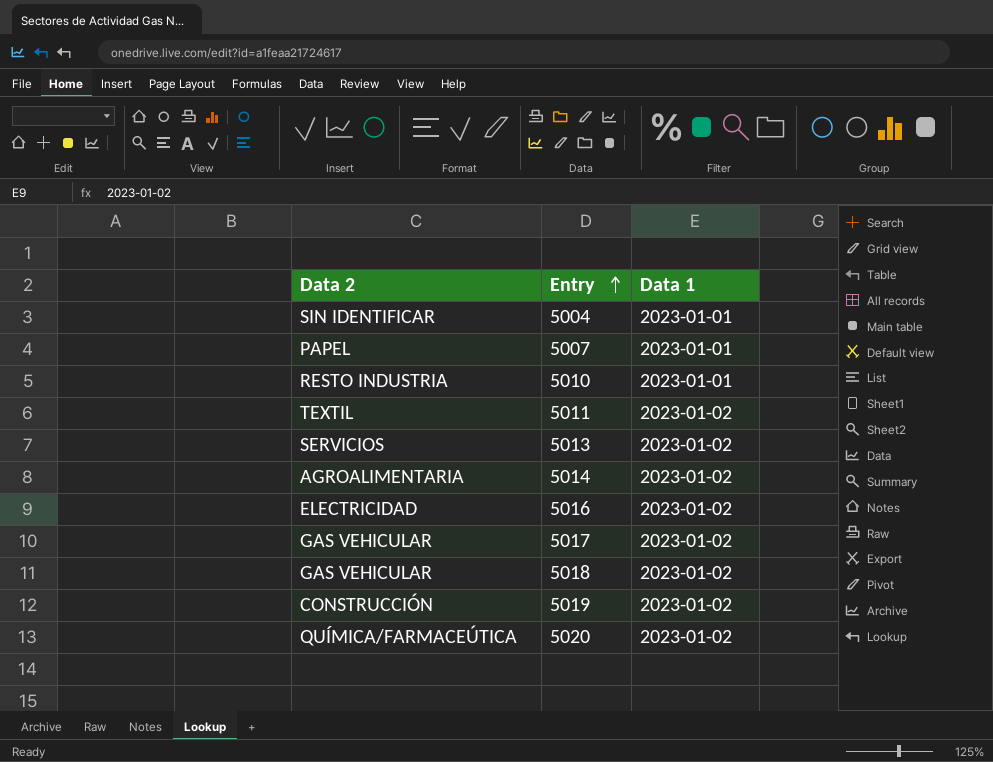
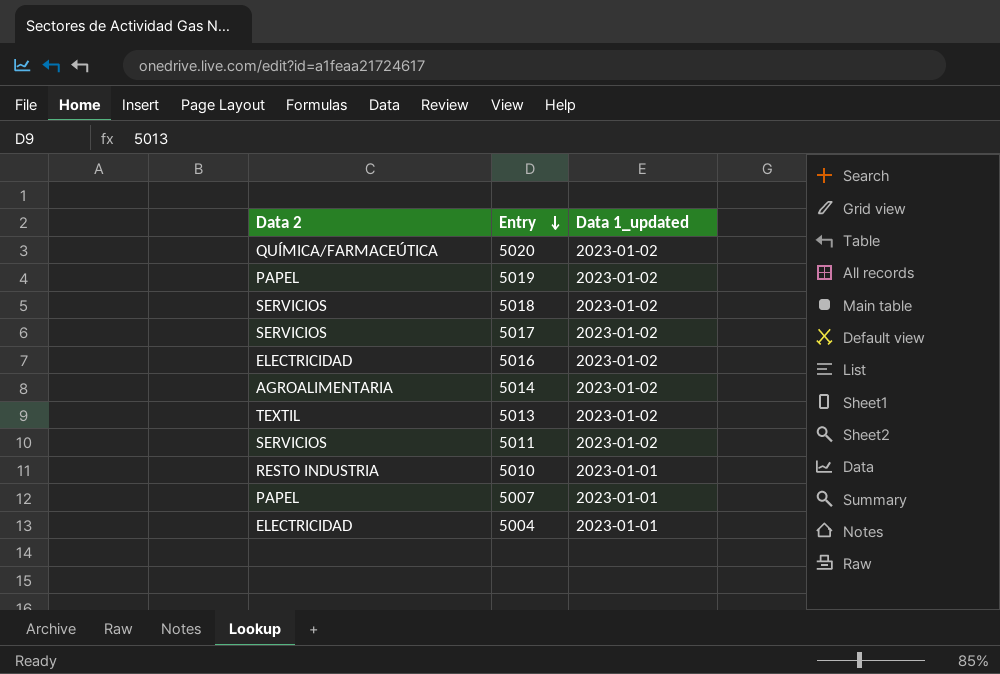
row order: Entry ascending -> Entry descending
column name: Data 1 -> Data 1_updated
5019 | Data 2: CONSTRUCCIÓN -> PAPEL
5018 | Data 2: GAS VEHICULAR -> SERVICIOS
5017 | Data 2: GAS VEHICULAR -> SERVICIOS
5013 | Data 2: SERVICIOS -> TEXTIL
5011 | Data 2: TEXTIL -> SERVICIOS
5004 | Data 2: SIN IDENTIFICAR -> ELECTRICIDAD

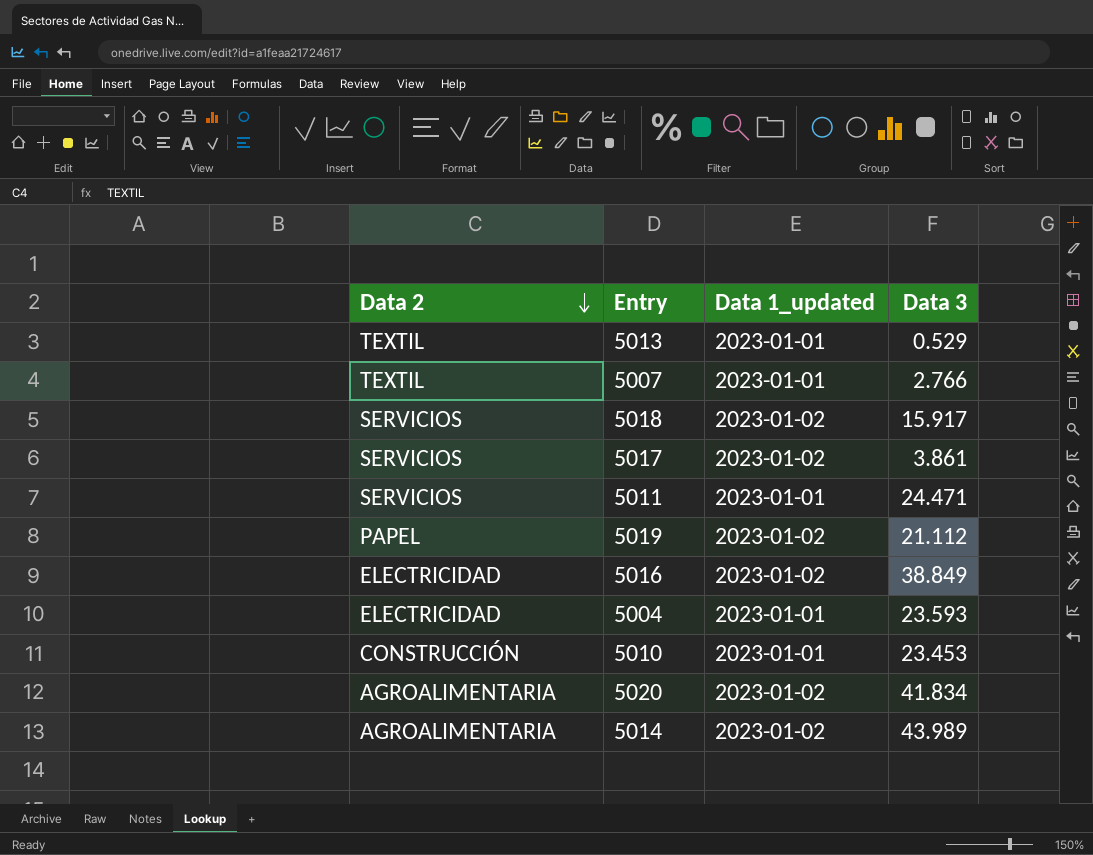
row order: Entry descending -> Data 2 descending
column Data 3 | position: none -> 4
5013 | Data 1_updated: 2023-01-02 -> 2023-01-01
5007 | Data 2: PAPEL -> TEXTIL
5011 | Data 1_updated: 2023-01-02 -> 2023-01-01
5010 | Data 2: RESTO INDUSTRIA -> CONSTRUCCIÓN
5020 | Data 2: QUÍMICA/FARMACEÚTICA -> AGROALIMENTARIA

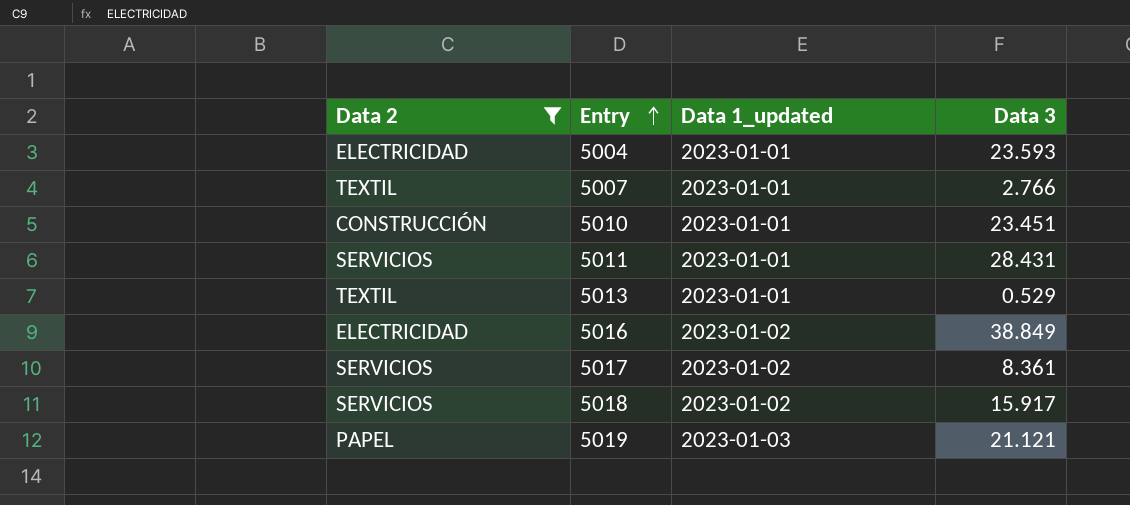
filter: none -> Data 2 != AGROALIMENTARIA
row order: Data 2 descending -> Entry ascending
5010 | Data 3: 23.453 -> 23.451
5011 | Data 3: 24.471 -> 28.431
5017 | Data 3: 3.861 -> 8.361
5019 | Data 1_updated: 2023-01-02 -> 2023-01-03
5019 | Data 3: 21.112 -> 21.121

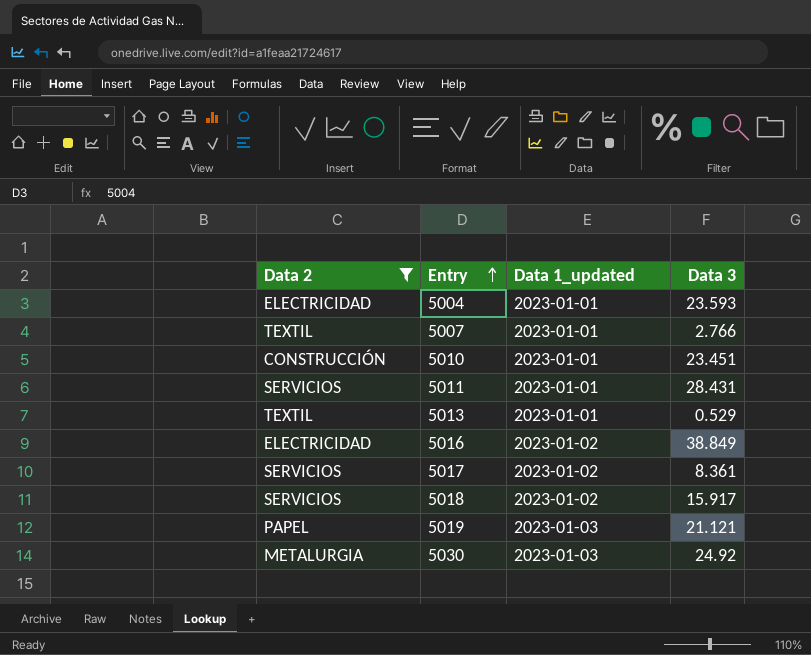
row 5030: none -> METALURGIA | 2023-01-03 | 24.92

